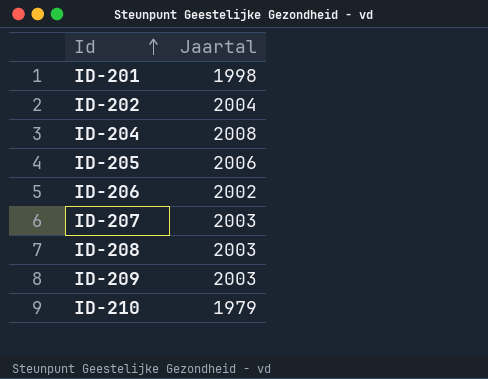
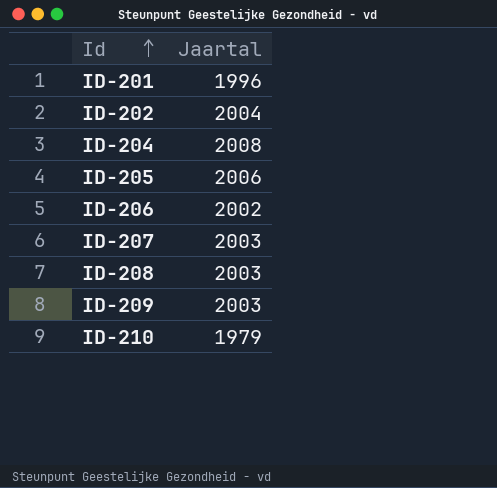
ID-201 | Jaartal: 1998 -> 1996

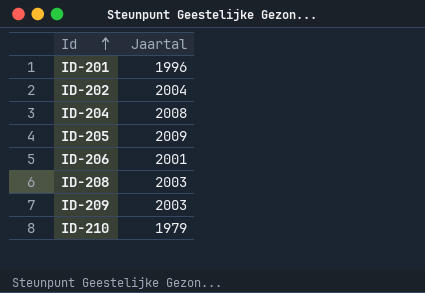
row ID-207: 2003 -> none
ID-205 | Jaartal: 2006 -> 2009
ID-206 | Jaartal: 2002 -> 2001

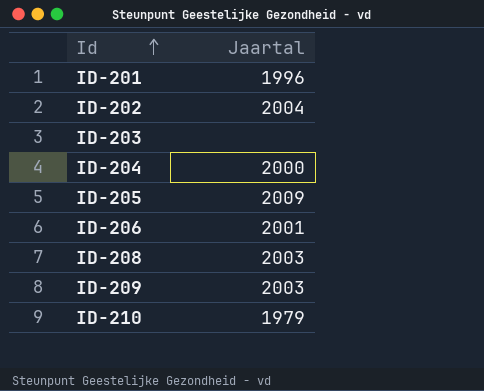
row ID-203: none -> none
ID-204 | Jaartal: 2008 -> 2000

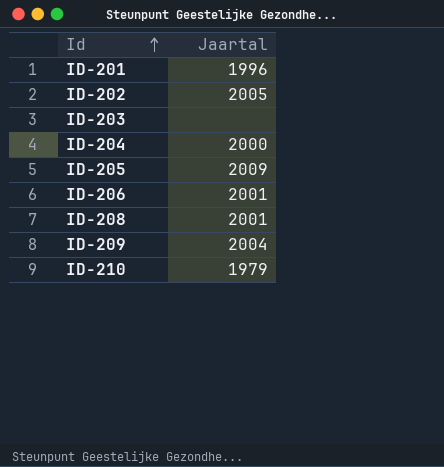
ID-202 | Jaartal: 2004 -> 2005
ID-208 | Jaartal: 2003 -> 2001
ID-209 | Jaartal: 2003 -> 2004

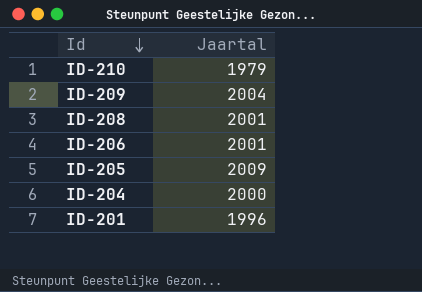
row order: Id ascending -> Id descending
row ID-202: 2005 -> none
row ID-203: none -> none

